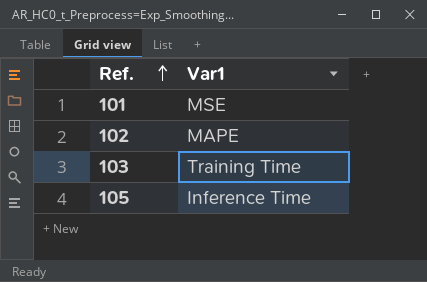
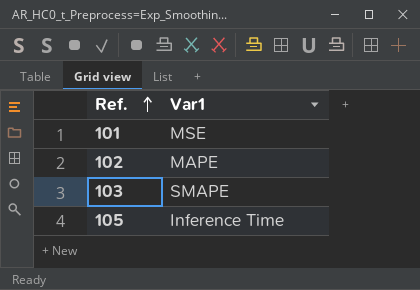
103 | Var1: Training Time -> SMAPE

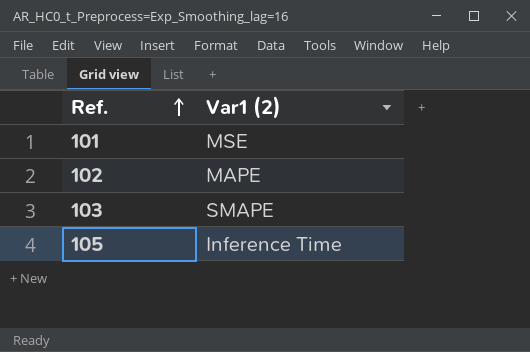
column name: Var1 -> Var1 (2)

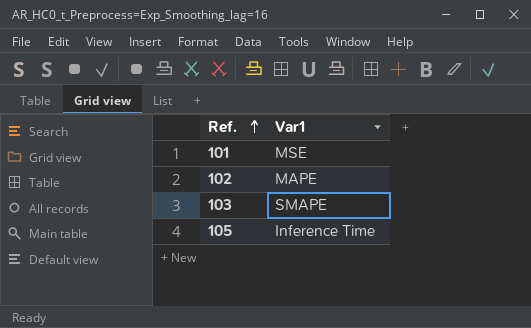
column name: Var1 (2) -> Var1

